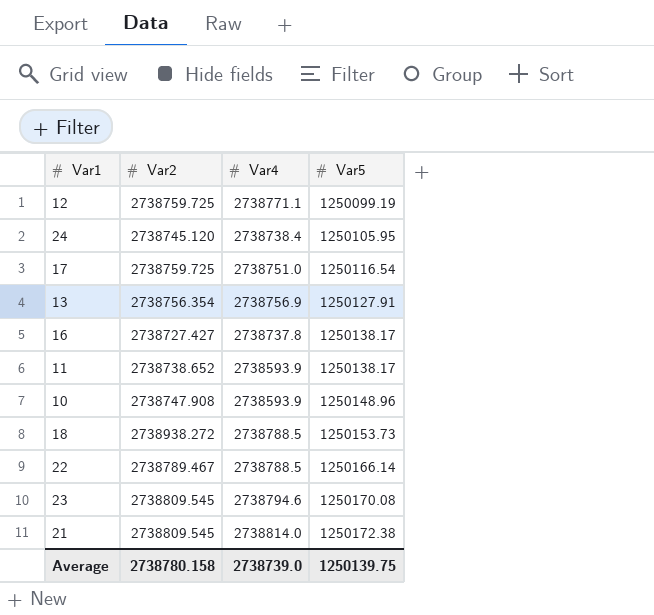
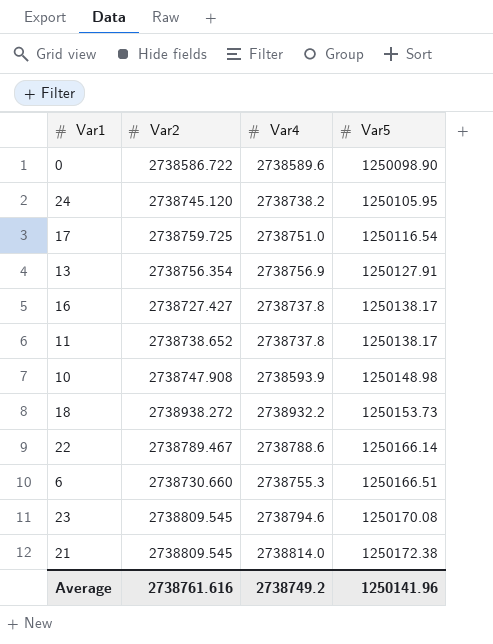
row 12: 2738759.725 | 2738771.1 | 1250099.19 -> none
row 0: none -> 2738586.722 | 2738589.6 | 1250098.90
24 | Var4: 2738738.4 -> 2738738.2
11 | Var4: 2738593.9 -> 2738737.8
10 | Var5: 1250148.96 -> 1250148.98
18 | Var4: 2738788.5 -> 2738932.2
22 | Var4: 2738788.5 -> 2738788.6
row 6: none -> 2738730.660 | 2738755.3 | 1250166.51
Average | Var2: 2738780.158 -> 2738761.616
Average | Var4: 2738739.0 -> 2738749.2
Average | Var5: 1250139.75 -> 1250141.96

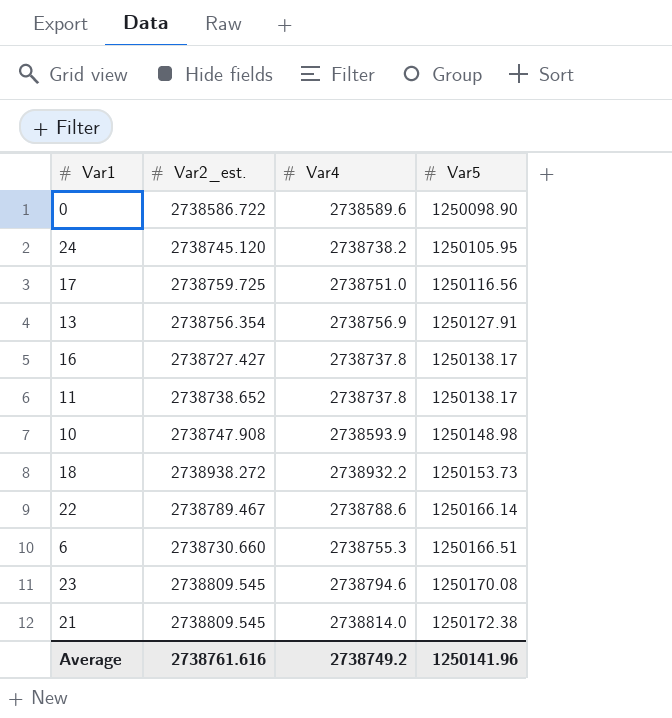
column name: Var2 -> Var2_est.
17 | Var5: 1250116.54 -> 1250116.56

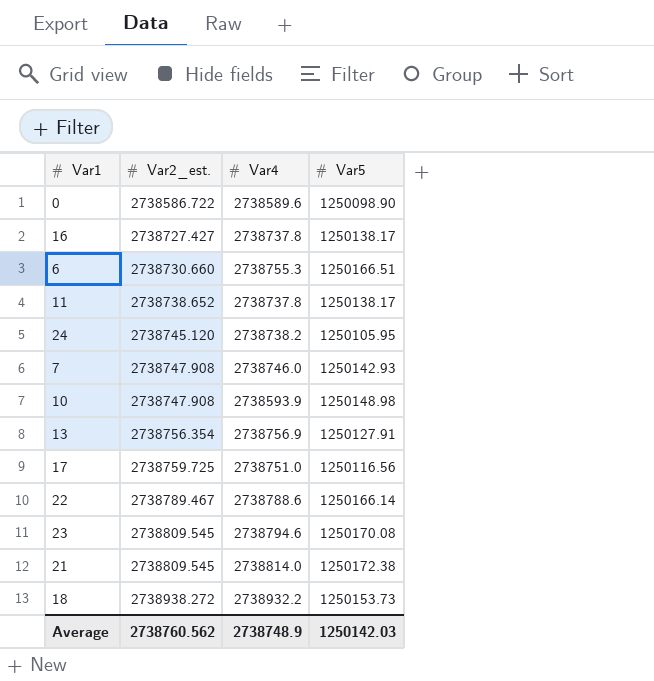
row order: Var5 ascending -> Var2_est. ascending
row 7: none -> 2738747.908 | 2738746.0 | 1250142.93
Average | Var2_est.: 2738761.616 -> 2738760.562
Average | Var4: 2738749.2 -> 2738748.9
Average | Var5: 1250141.96 -> 1250142.03

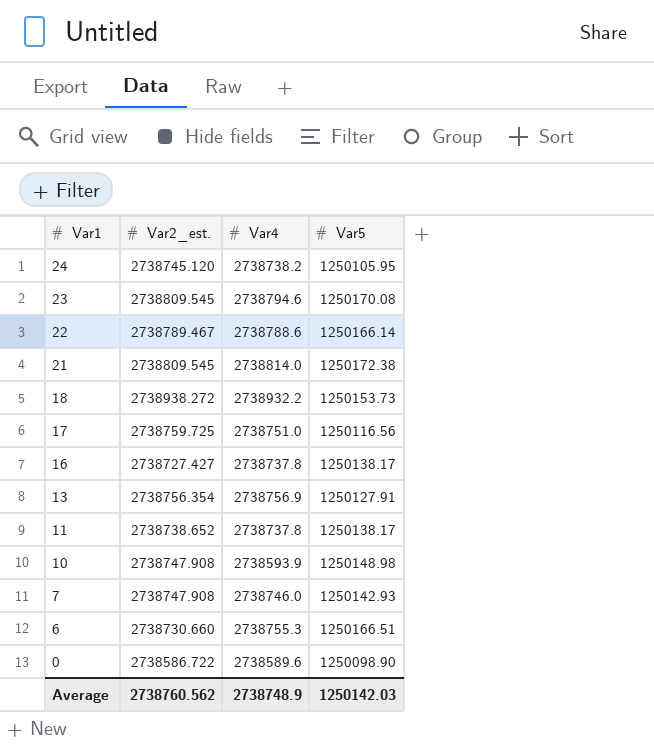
row order: Var2_est. ascending -> Var1 descending

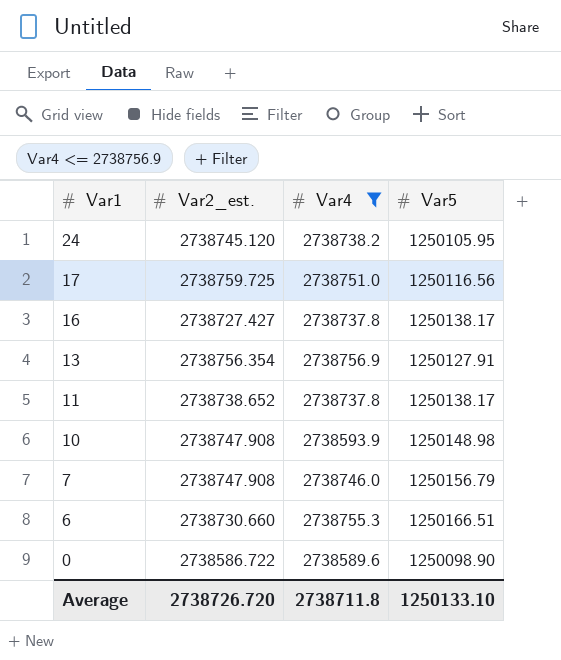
filter: none -> Var4 <= 2738756.9
7 | Var5: 1250142.93 -> 1250156.79
Average | Var2_est.: 2738760.562 -> 2738726.720
Average | Var4: 2738748.9 -> 2738711.8
Average | Var5: 1250142.03 -> 1250133.10

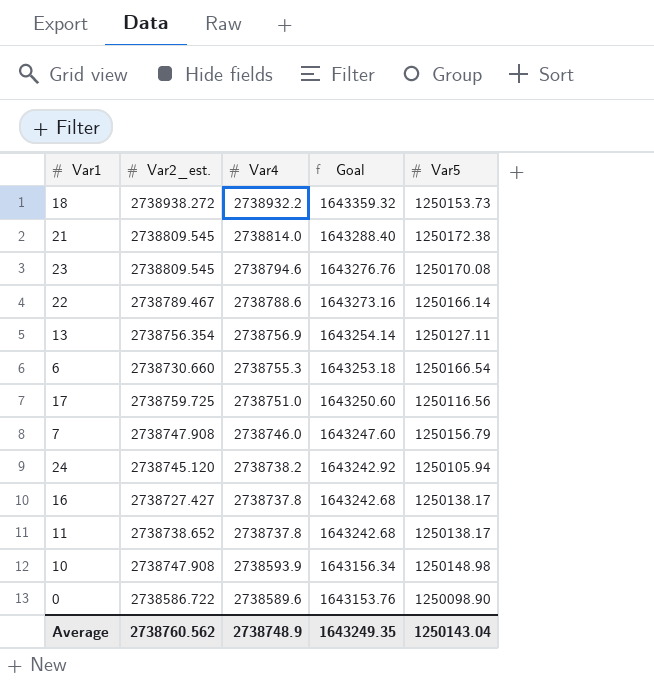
filter: Var4 <= 2738756.9 -> none
row order: Var1 descending -> Var4 descending
column Goal | formula: none -> [Var4] * 0.6
13 | Var5: 1250127.91 -> 1250127.11
6 | Var5: 1250166.51 -> 1250166.54
24 | Var5: 1250105.95 -> 1250105.94
Average | Var2_est.: 2738726.720 -> 2738760.562
Average | Var4: 2738711.8 -> 2738748.9
Average | Var5: 1250133.10 -> 1250143.04

